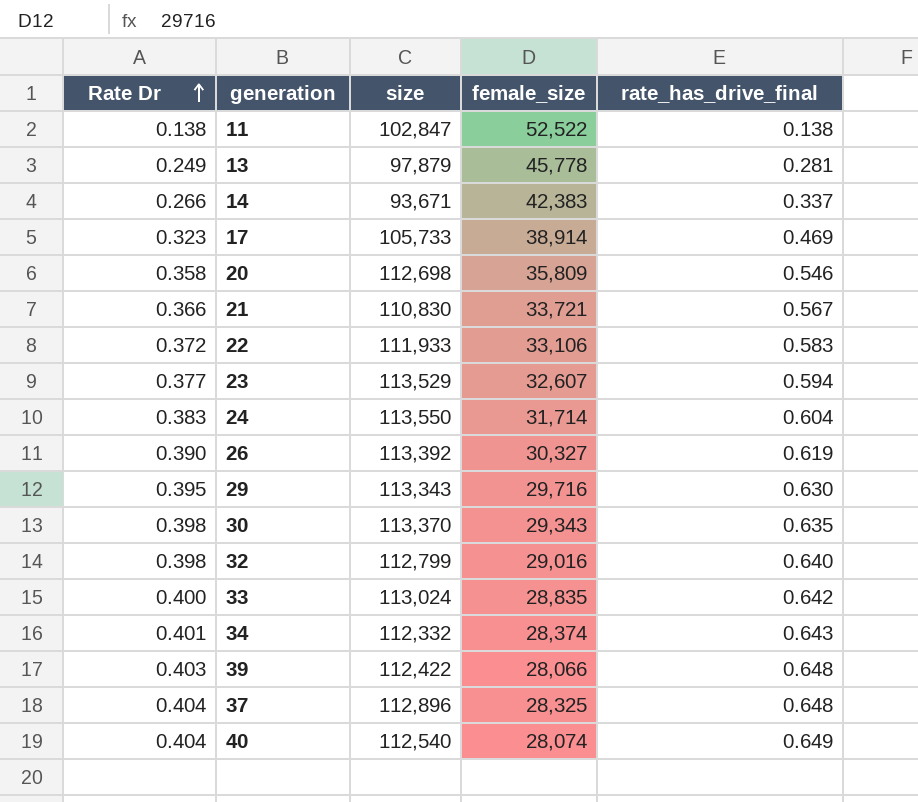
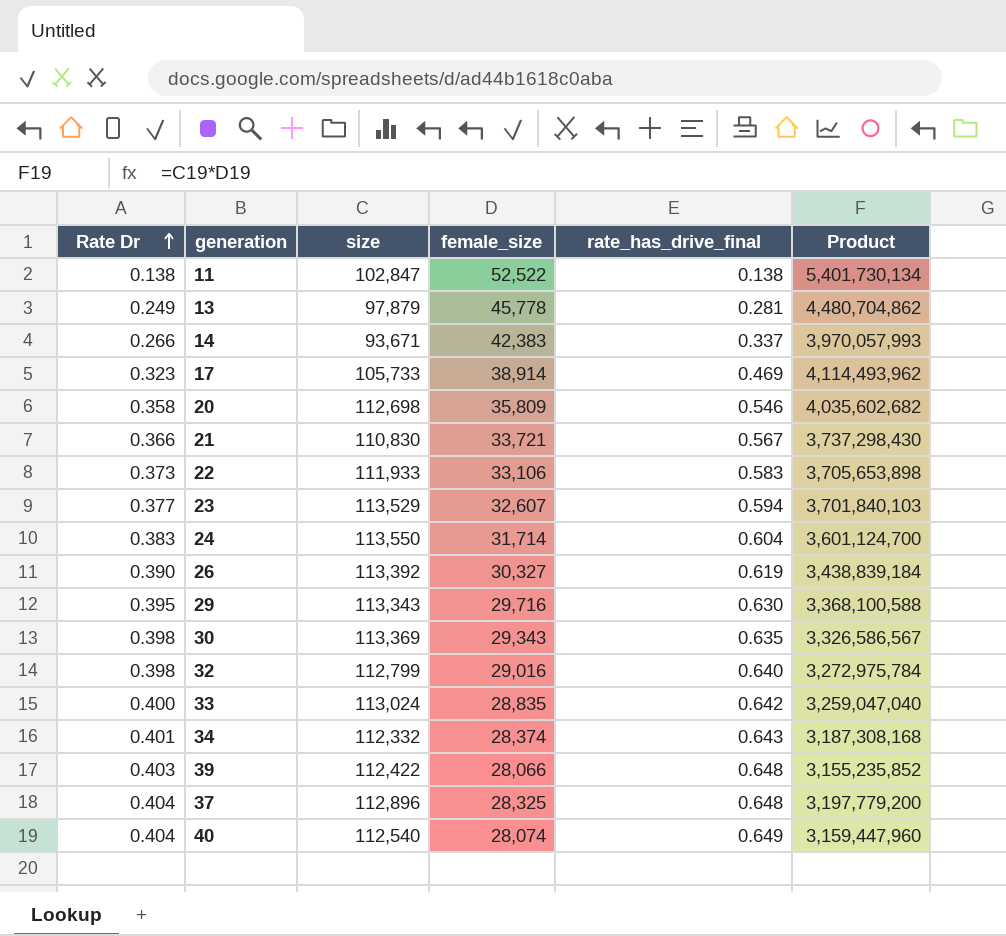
column Product | formula: none -> [size] * [female_size]
22 | Rate Dr: 0.372 -> 0.373
30 | size: 113,370 -> 113,369

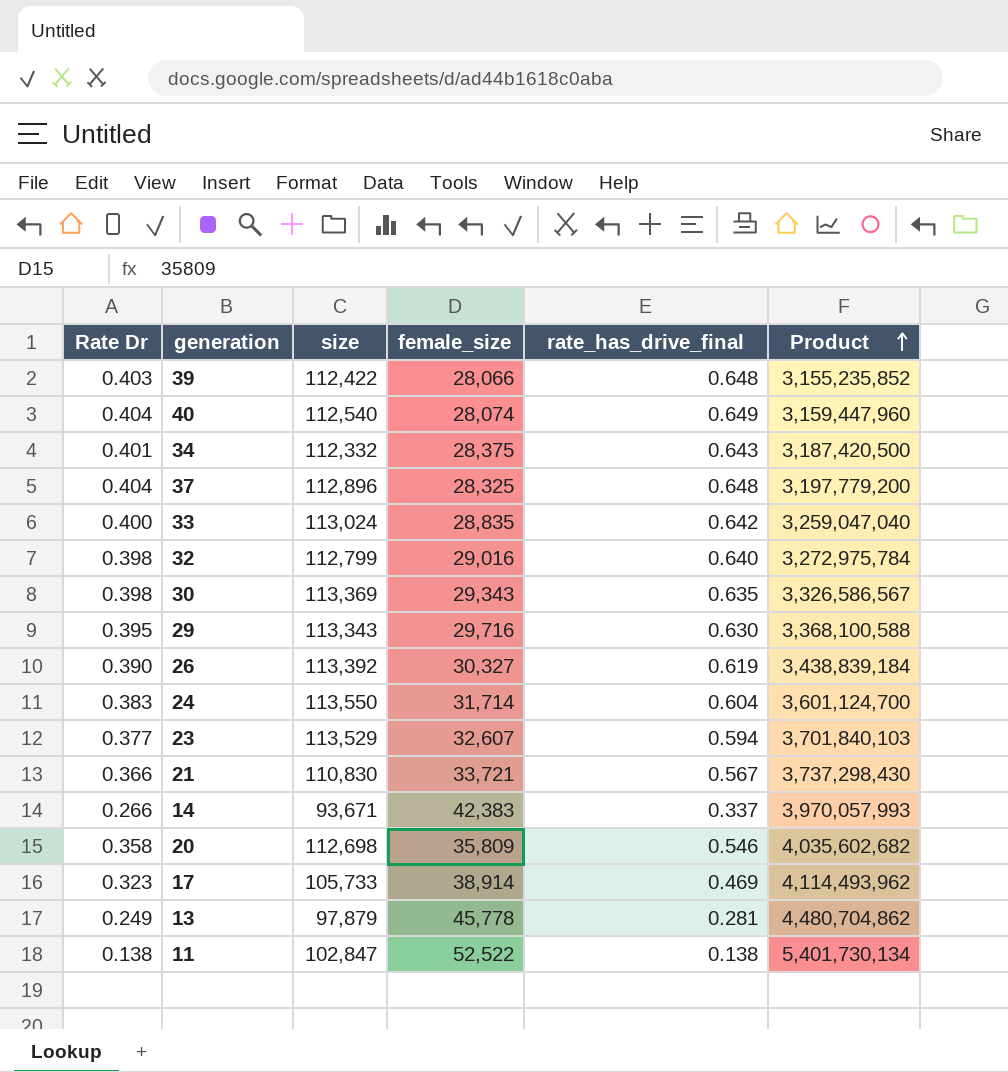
row order: Rate Dr ascending -> Product ascending
row 22: 0.373 | 111,933 | 33,106 | 0.583 | 3,705,653,898 -> none
34 | female_size: 28,374 -> 28,375
34 | Product: 3,187,308,168 -> 3,187,420,500

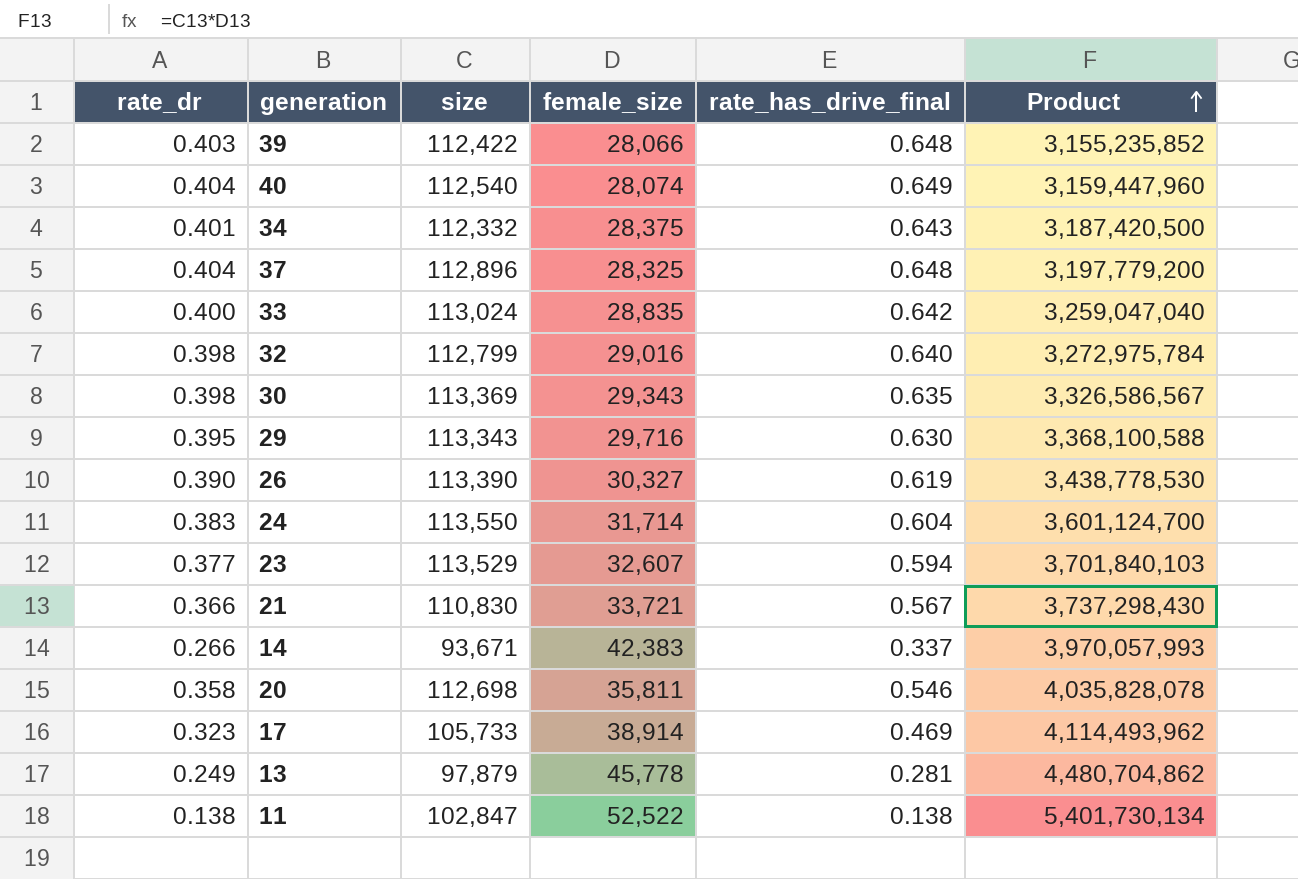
column name: Rate Dr -> rate_dr
26 | size: 113,392 -> 113,390
26 | Product: 3,438,839,184 -> 3,438,778,530
20 | female_size: 35,809 -> 35,811
20 | Product: 4,035,602,682 -> 4,035,828,078

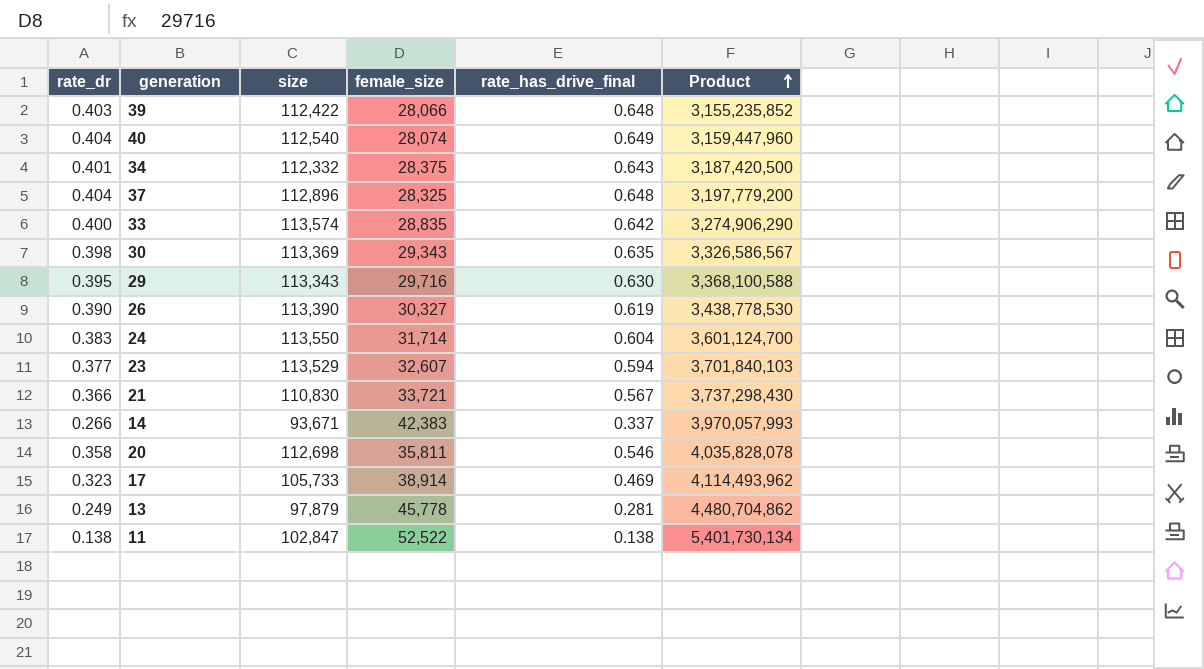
row 32: 0.398 | 112,799 | 29,016 | 0.640 | 3,272,975,784 -> none
33 | size: 113,024 -> 113,574
33 | Product: 3,259,047,040 -> 3,274,906,290

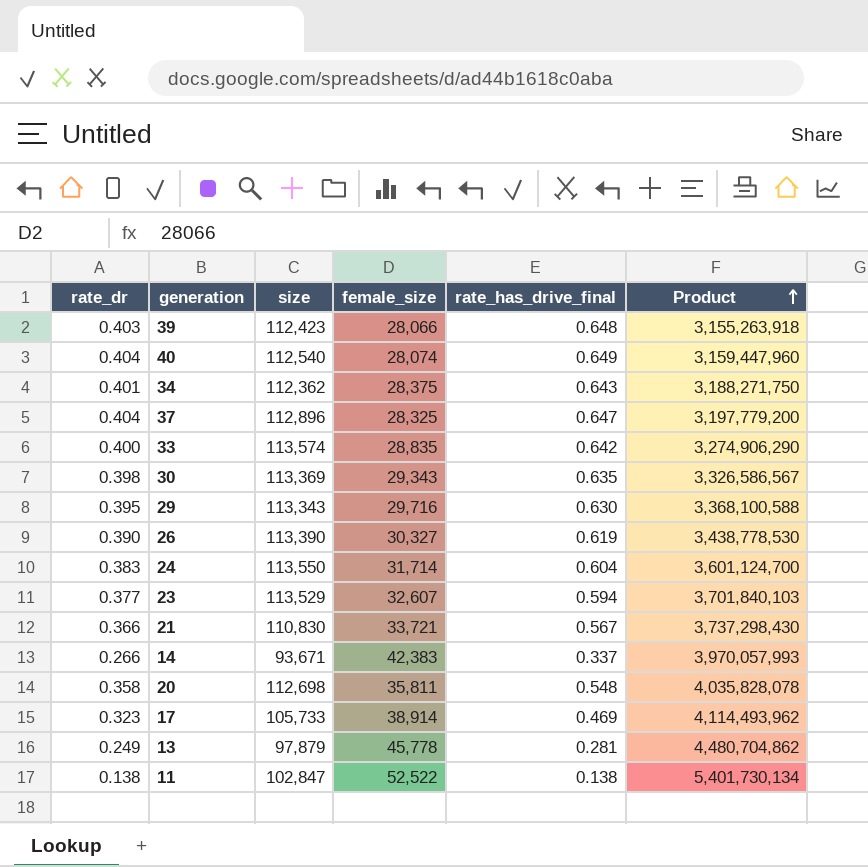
39 | size: 112,422 -> 112,423
39 | Product: 3,155,235,852 -> 3,155,263,918
34 | size: 112,332 -> 112,362
34 | Product: 3,187,420,500 -> 3,188,271,750
37 | rate_has_drive_final: 0.648 -> 0.647
20 | rate_has_drive_final: 0.546 -> 0.548

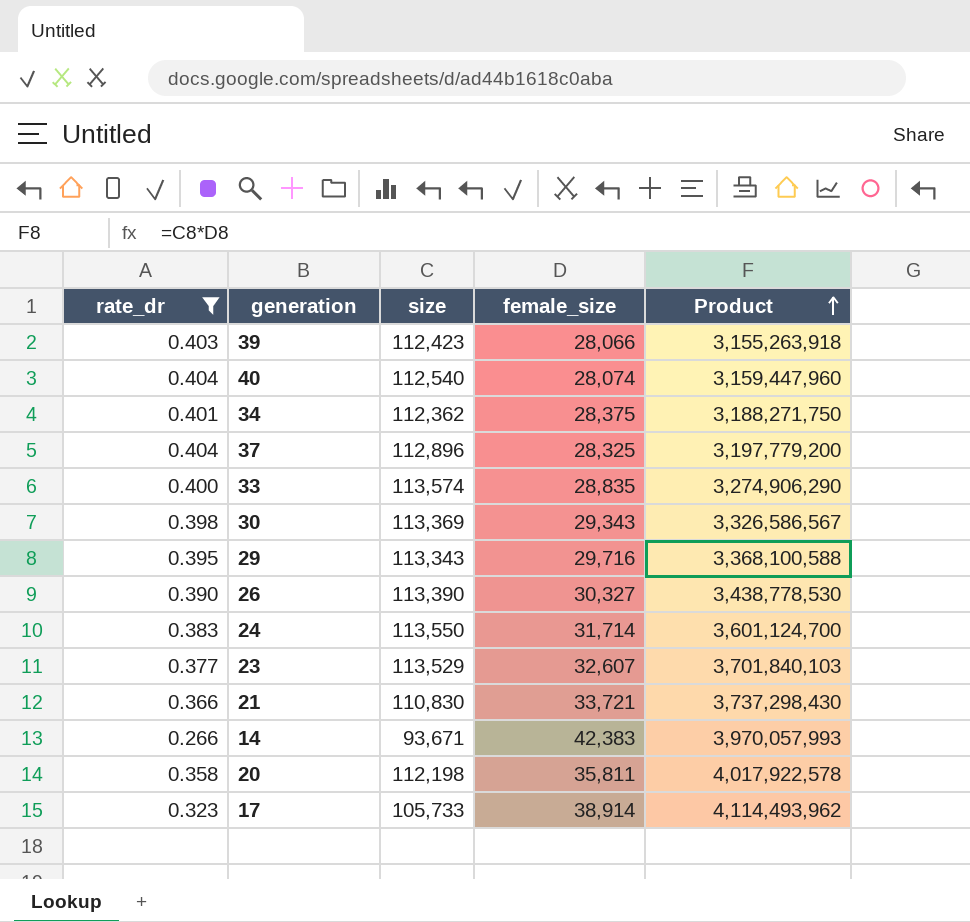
filter: none -> rate_dr >= 0.266
column rate_has_drive_final | position: 5 -> none
20 | size: 112,698 -> 112,198
20 | Product: 4,035,828,078 -> 4,017,922,578

